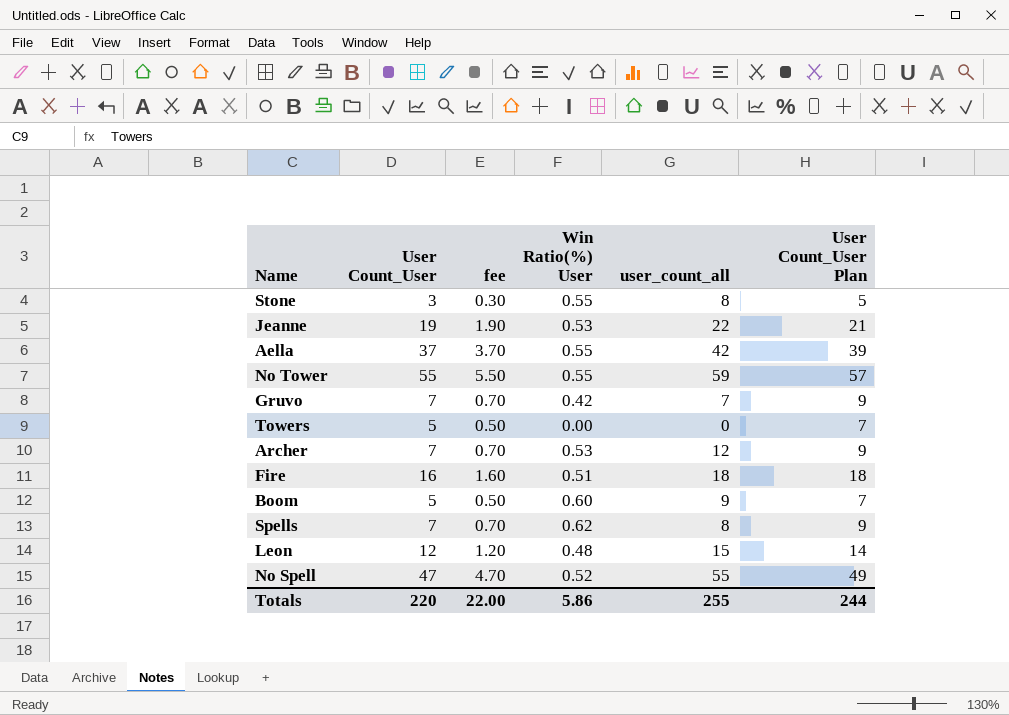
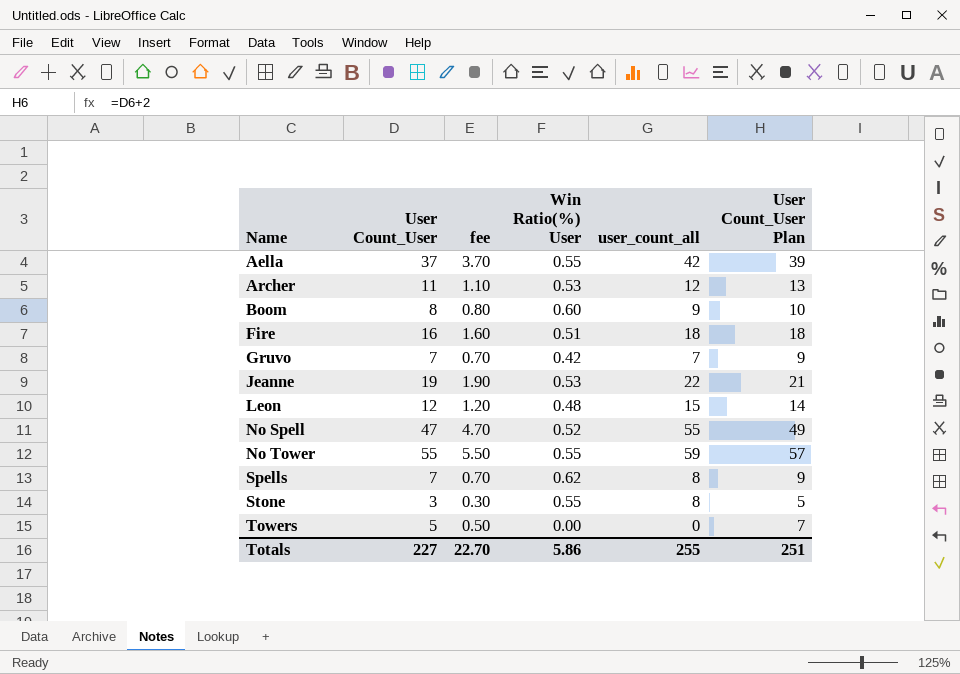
row order: none -> Name ascending
Archer | User Count_User: 7 -> 11
Archer | fee: 0.70 -> 1.10
Archer | User Count_User Plan: 9 -> 13
Boom | User Count_User: 5 -> 8
Boom | fee: 0.50 -> 0.80
Boom | User Count_User Plan: 7 -> 10
Totals | User Count_User: 220 -> 227
Totals | fee: 22.00 -> 22.70
Totals | User Count_User Plan: 244 -> 251

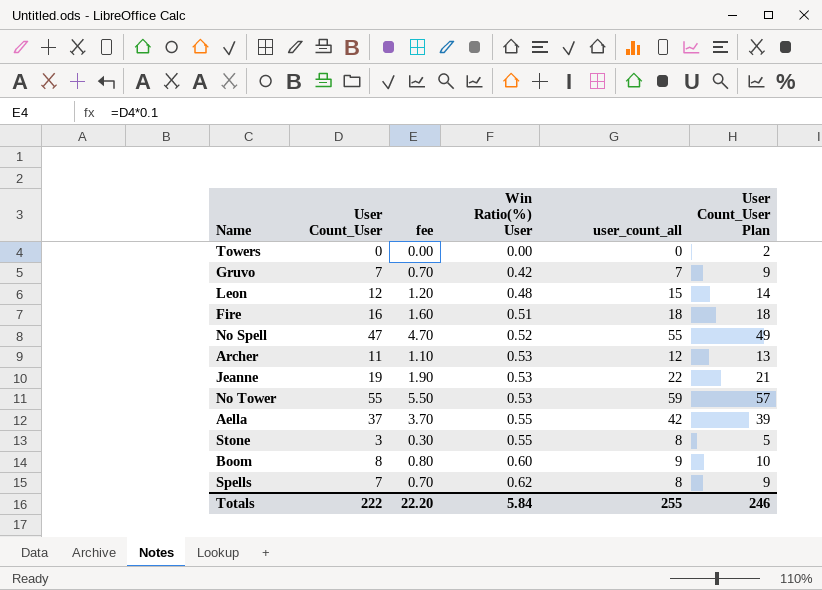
row order: Name ascending -> Win Ratio(%) User ascending
Towers | User Count_User: 5 -> 0
Towers | fee: 0.50 -> 0.00
Towers | User Count_User Plan: 7 -> 2
No Tower | Win Ratio(%) User: 0.55 -> 0.53
Totals | User Count_User: 227 -> 222
Totals | fee: 22.70 -> 22.20
Totals | Win Ratio(%) User: 5.86 -> 5.84
Totals | User Count_User Plan: 251 -> 246

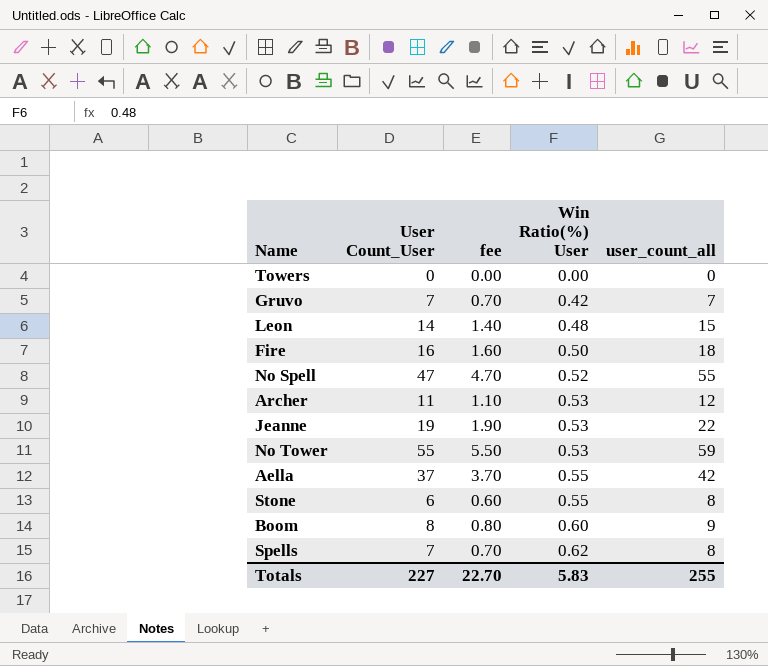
column User Count_User Plan | formula: [User Count_User] + 2 -> none
Leon | User Count_User: 12 -> 14
Leon | fee: 1.20 -> 1.40
Fire | Win Ratio(%) User: 0.51 -> 0.50
Stone | User Count_User: 3 -> 6
Stone | fee: 0.30 -> 0.60
Totals | User Count_User: 222 -> 227
Totals | fee: 22.20 -> 22.70
Totals | Win Ratio(%) User: 5.84 -> 5.83

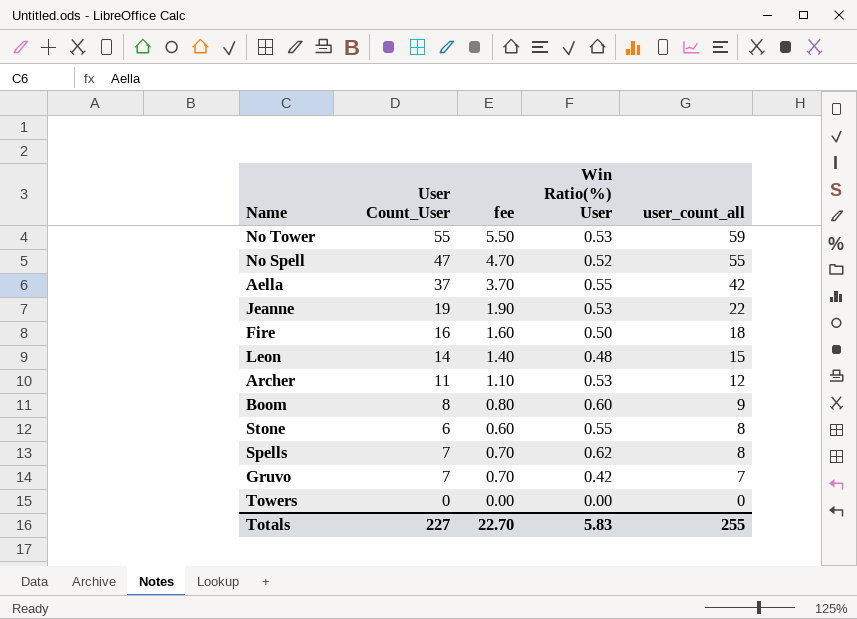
row order: Win Ratio(%) User ascending -> user_count_all descending

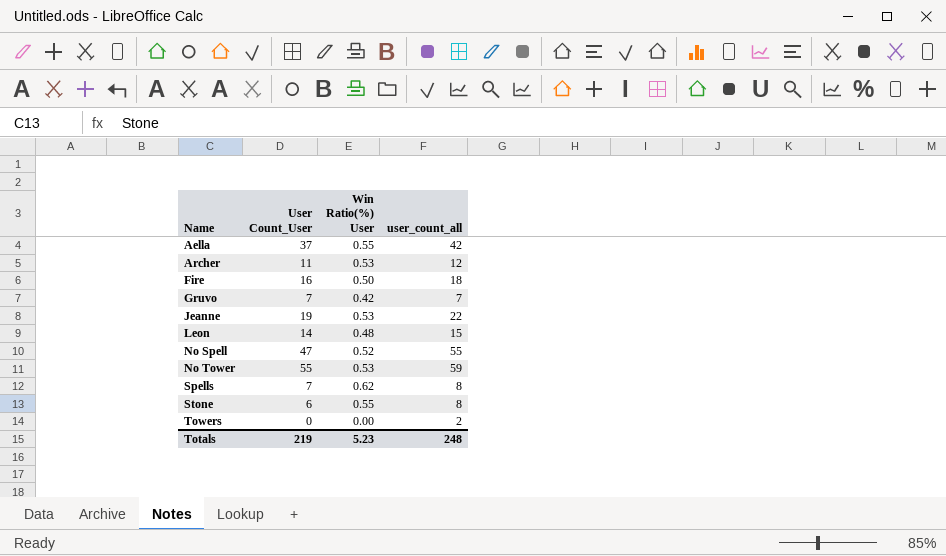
row order: user_count_all descending -> Name ascending
column fee | formula: [User Count_User] * 0.1 -> none
row Boom: 8 | 0.80 | 0.60 | 9 -> none
Towers | user_count_all: 0 -> 2
Totals | User Count_User: 227 -> 219
Totals | Win Ratio(%) User: 5.83 -> 5.23
Totals | user_count_all: 255 -> 248

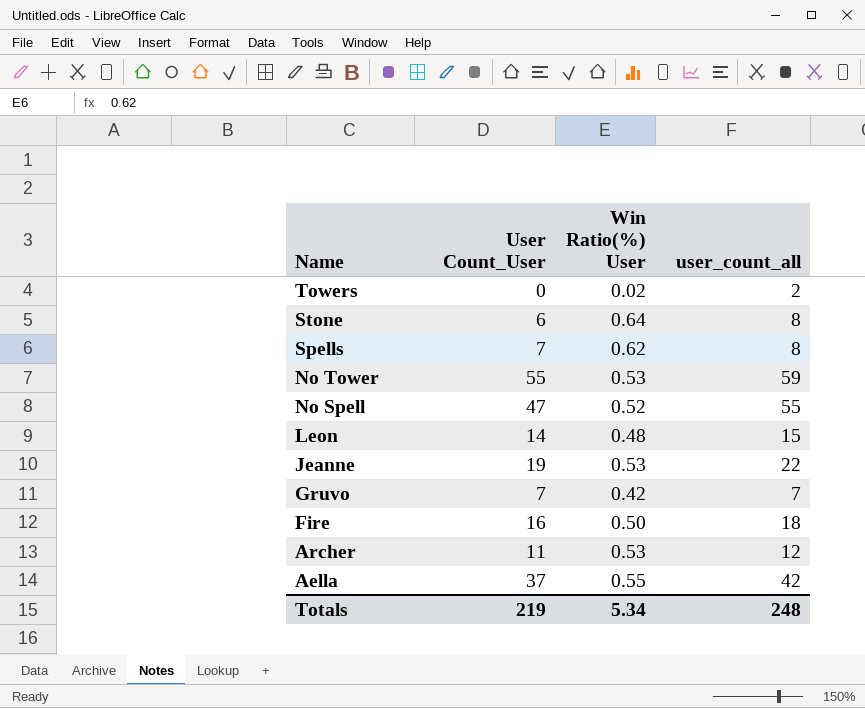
row order: Name ascending -> Name descending
Towers | Win Ratio(%) User: 0.00 -> 0.02
Stone | Win Ratio(%) User: 0.55 -> 0.64
Totals | Win Ratio(%) User: 5.23 -> 5.34

